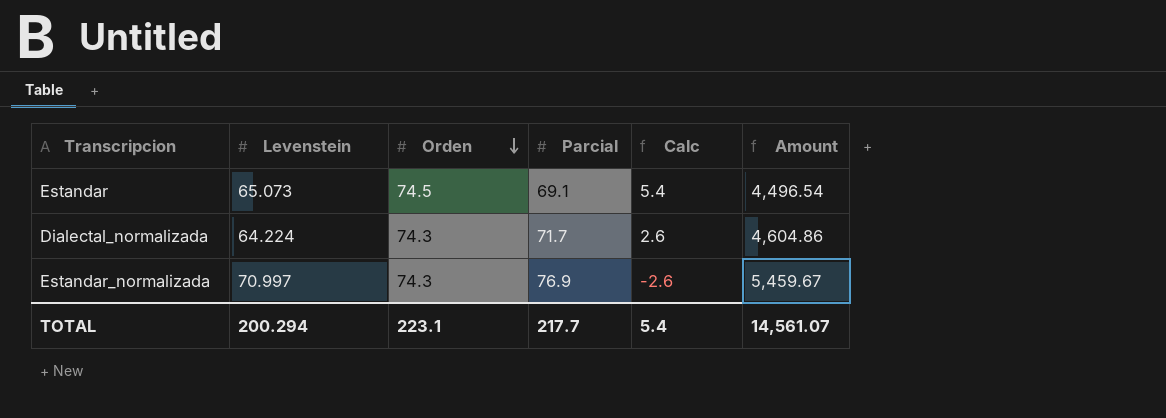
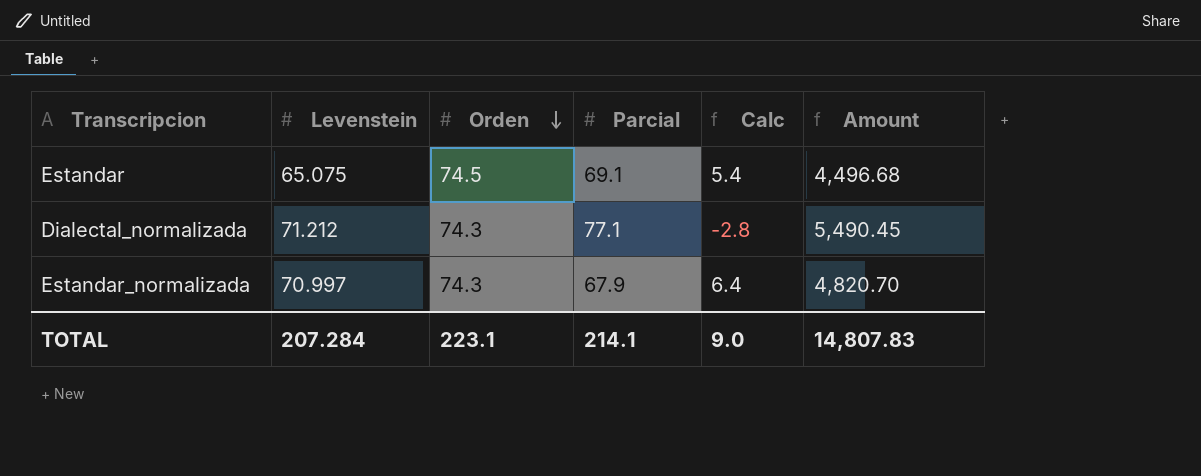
Estandar | Levenstein: 65.073 -> 65.075
Estandar | Amount: 4,496.54 -> 4,496.68
Dialectal_normalizada | Levenstein: 64.224 -> 71.212
Dialectal_normalizada | Parcial: 71.7 -> 77.1
Dialectal_normalizada | Calc: 2.6 -> -2.8
Dialectal_normalizada | Amount: 4,604.86 -> 5,490.45
Estandar_normalizada | Parcial: 76.9 -> 67.9
Estandar_normalizada | Calc: -2.6 -> 6.4
Estandar_normalizada | Amount: 5,459.67 -> 4,820.70
TOTAL | Levenstein: 200.294 -> 207.284
TOTAL | Parcial: 217.7 -> 214.1
TOTAL | Calc: 5.4 -> 9.0
TOTAL | Amount: 14,561.07 -> 14,807.83

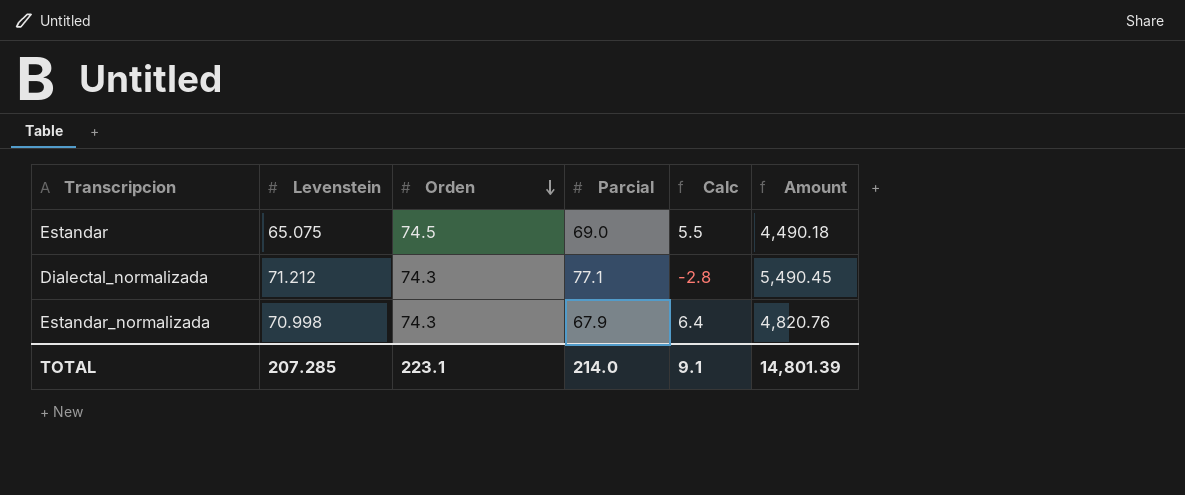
Estandar | Parcial: 69.1 -> 69.0
Estandar | Calc: 5.4 -> 5.5
Estandar | Amount: 4,496.68 -> 4,490.18
Estandar_normalizada | Levenstein: 70.997 -> 70.998
Estandar_normalizada | Amount: 4,820.70 -> 4,820.76
TOTAL | Levenstein: 207.284 -> 207.285
TOTAL | Parcial: 214.1 -> 214.0
TOTAL | Calc: 9.0 -> 9.1
TOTAL | Amount: 14,807.83 -> 14,801.39

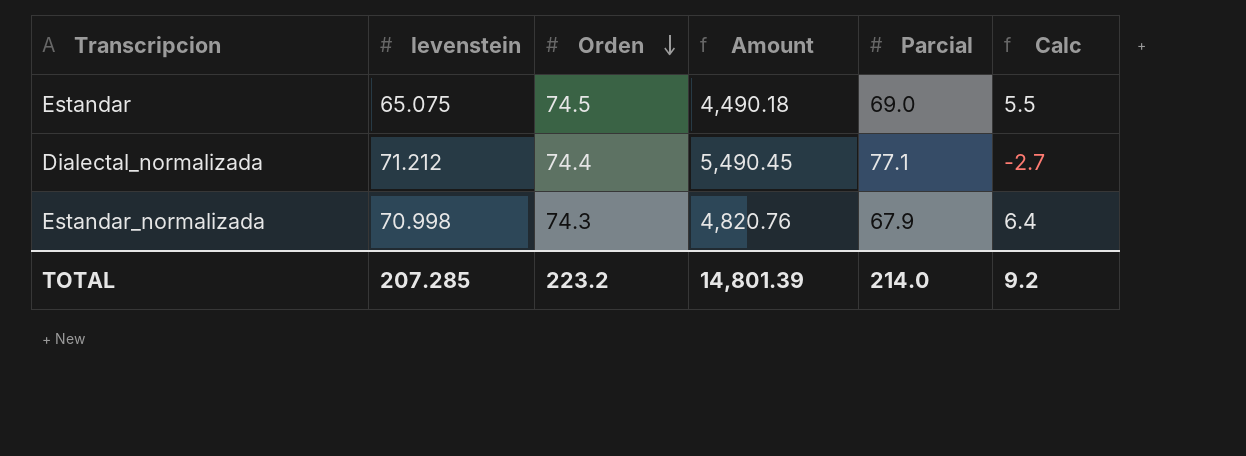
column name: Levenstein -> levenstein
column Amount | position: 6 -> 4
Dialectal_normalizada | Orden: 74.3 -> 74.4
Dialectal_normalizada | Calc: -2.8 -> -2.7
TOTAL | Orden: 223.1 -> 223.2
TOTAL | Calc: 9.1 -> 9.2

